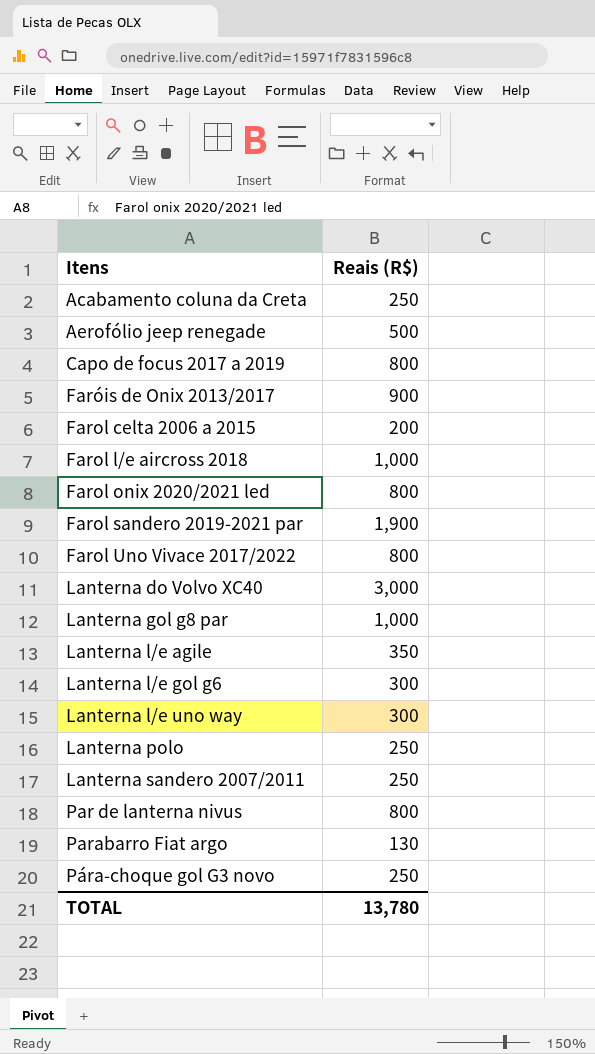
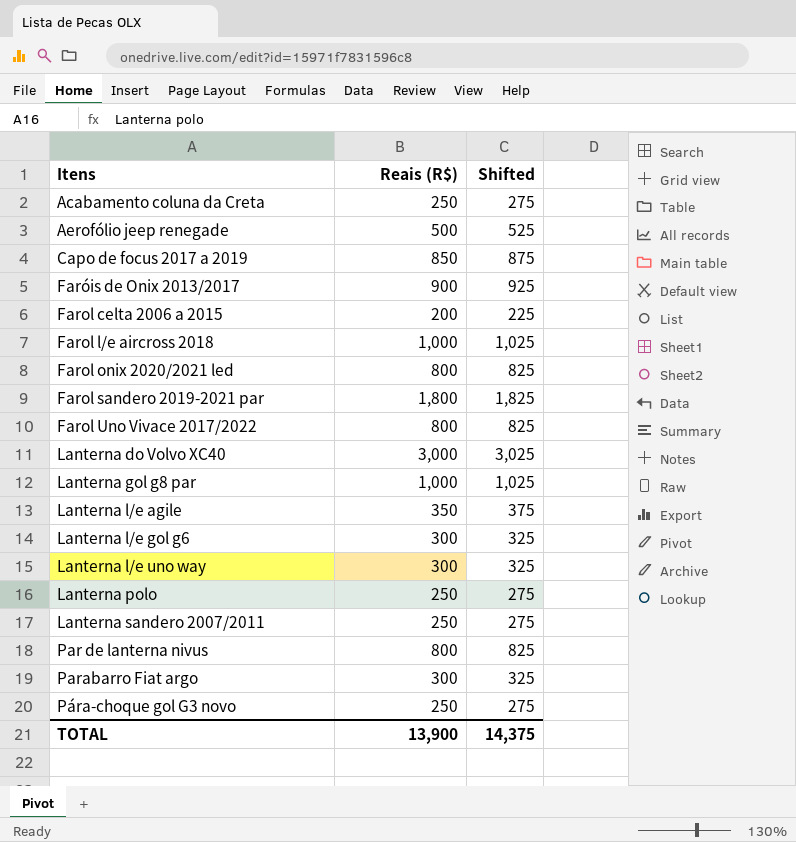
column Shifted | formula: none -> [Reais (R$)] + 25
Capo de focus 2017 a 2019 | Reais (R$): 800 -> 850
Farol sandero 2019-2021 par | Reais (R$): 1,900 -> 1,800
Parabarro Fiat argo | Reais (R$): 130 -> 300
TOTAL | Reais (R$): 13,780 -> 13,900

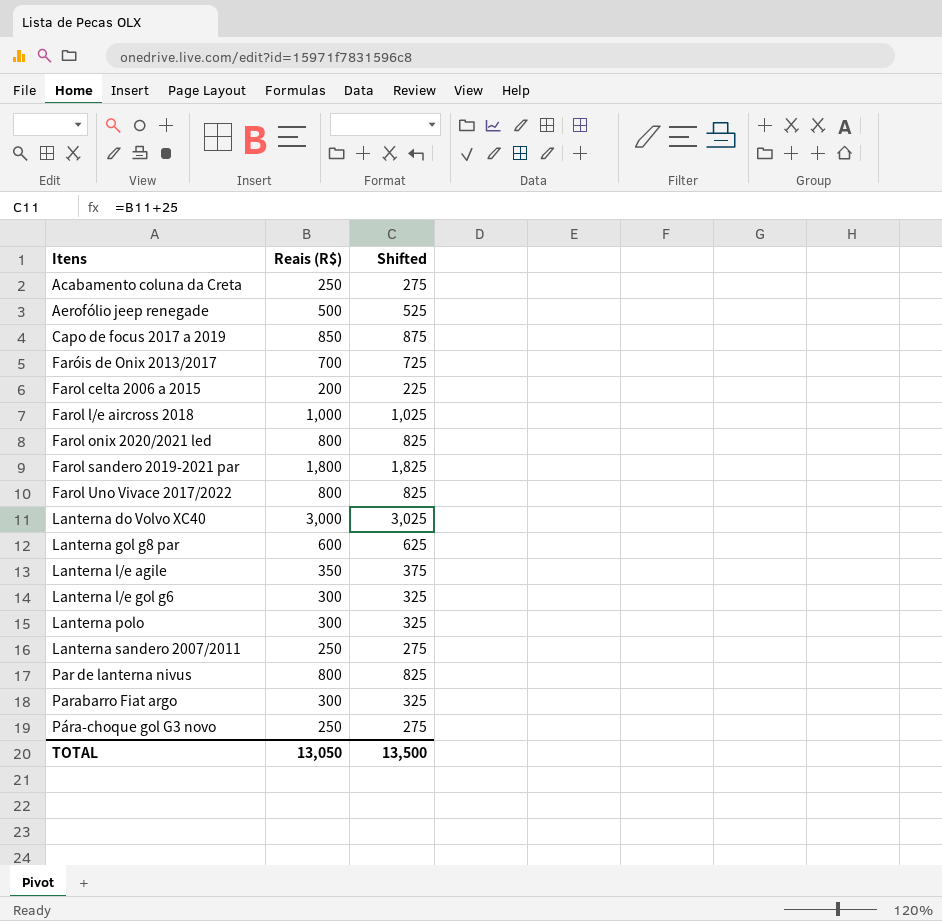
row Lanterna l/e uno way: 300 | 325 -> none
Faróis de Onix 2013/2017 | Reais (R$): 900 -> 700
Faróis de Onix 2013/2017 | Shifted: 925 -> 725
Lanterna gol g8 par | Reais (R$): 1,000 -> 600
Lanterna gol g8 par | Shifted: 1,025 -> 625
Lanterna polo | Reais (R$): 250 -> 300
Lanterna polo | Shifted: 275 -> 325
TOTAL | Reais (R$): 13,900 -> 13,050
TOTAL | Shifted: 14,375 -> 13,500

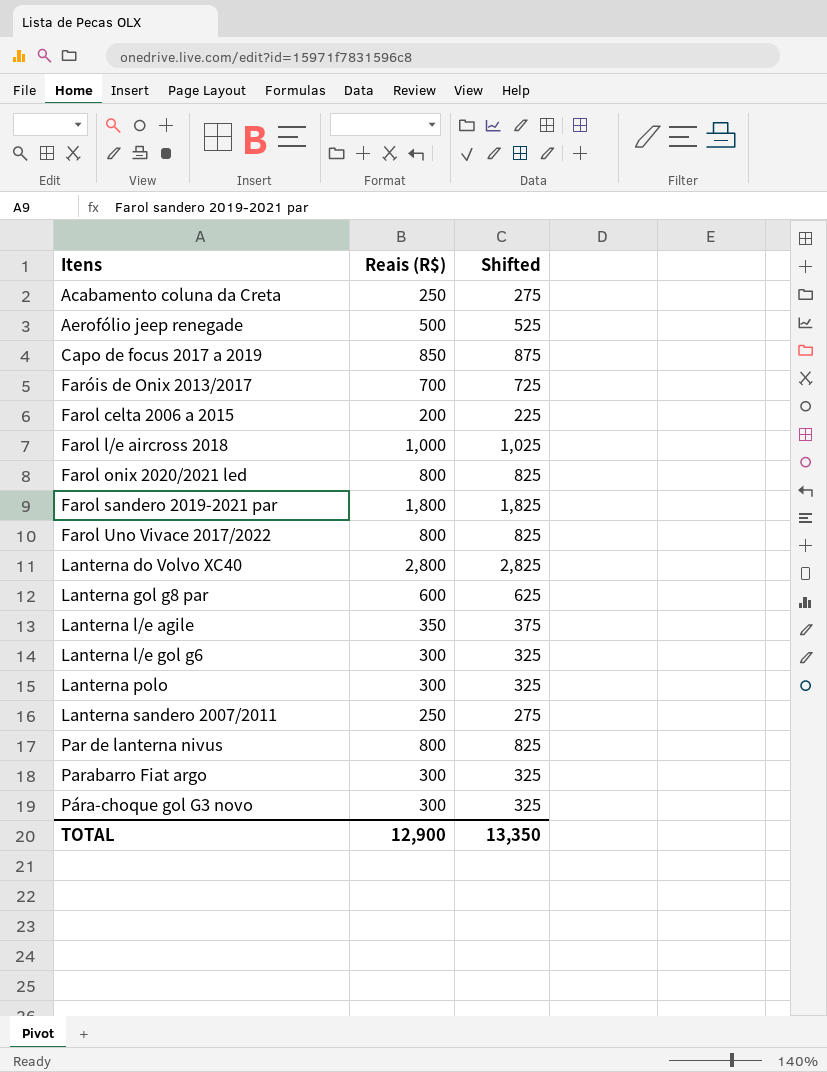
Lanterna do Volvo XC40 | Reais (R$): 3,000 -> 2,800
Lanterna do Volvo XC40 | Shifted: 3,025 -> 2,825
Pára-choque gol G3 novo | Reais (R$): 250 -> 300
Pára-choque gol G3 novo | Shifted: 275 -> 325
TOTAL | Reais (R$): 13,050 -> 12,900
TOTAL | Shifted: 13,500 -> 13,350

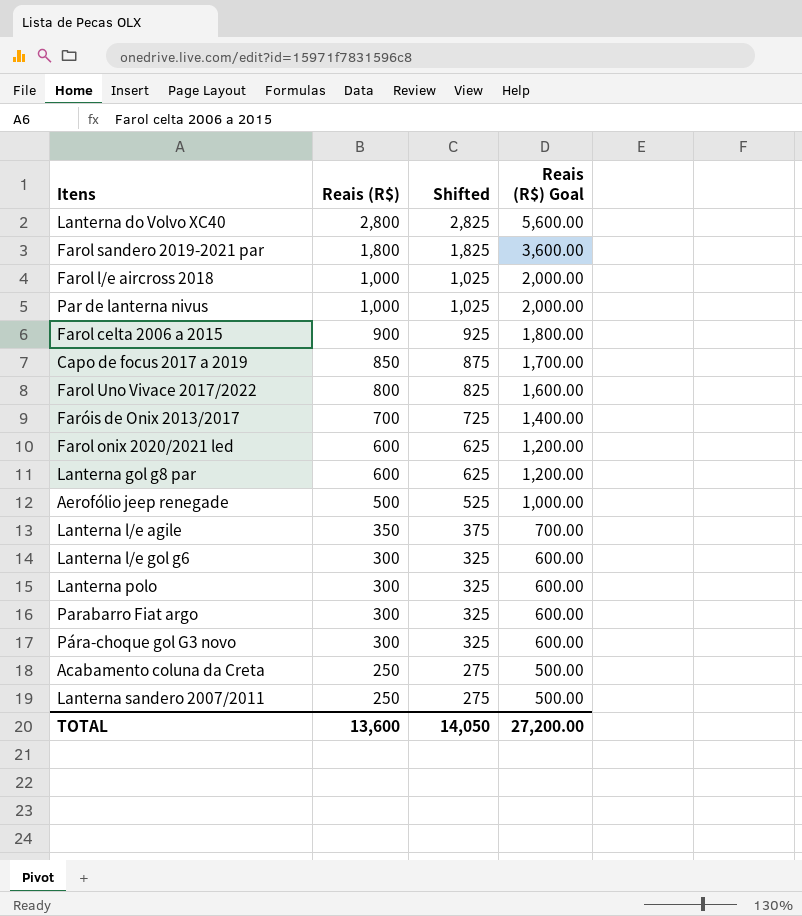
row order: none -> Reais (R$) descending
column Reais (R$) Goal | formula: none -> [Reais (R$)] * 2
Par de lanterna nivus | Reais (R$): 800 -> 1,000
Par de lanterna nivus | Shifted: 825 -> 1,025
Farol celta 2006 a 2015 | Reais (R$): 200 -> 900
Farol celta 2006 a 2015 | Shifted: 225 -> 925
Farol onix 2020/2021 led | Reais (R$): 800 -> 600
Farol onix 2020/2021 led | Shifted: 825 -> 625
TOTAL | Reais (R$): 12,900 -> 13,600
TOTAL | Shifted: 13,350 -> 14,050

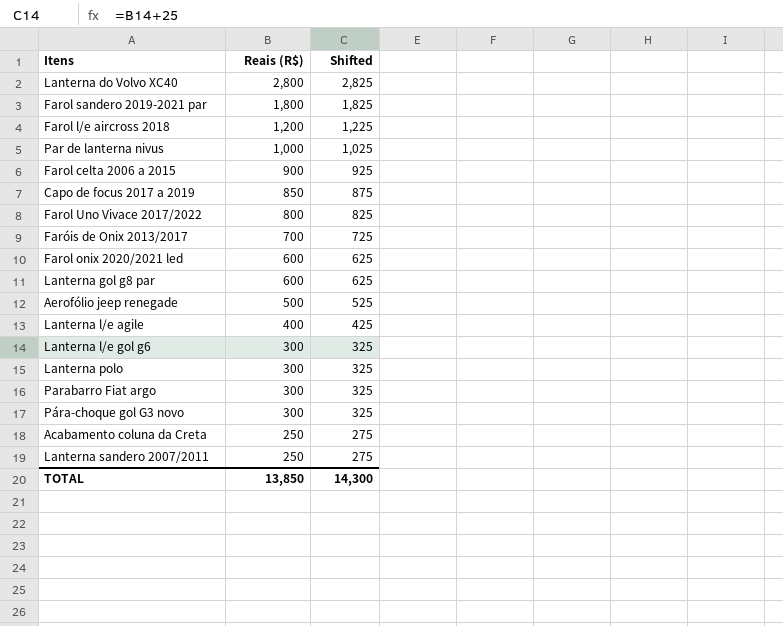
column Reais (R$) Goal | formula: [Reais (R$)] * 2 -> none
Farol l/e aircross 2018 | Reais (R$): 1,000 -> 1,200
Farol l/e aircross 2018 | Shifted: 1,025 -> 1,225
Lanterna l/e agile | Reais (R$): 350 -> 400
Lanterna l/e agile | Shifted: 375 -> 425
TOTAL | Reais (R$): 13,600 -> 13,850
TOTAL | Shifted: 14,050 -> 14,300

